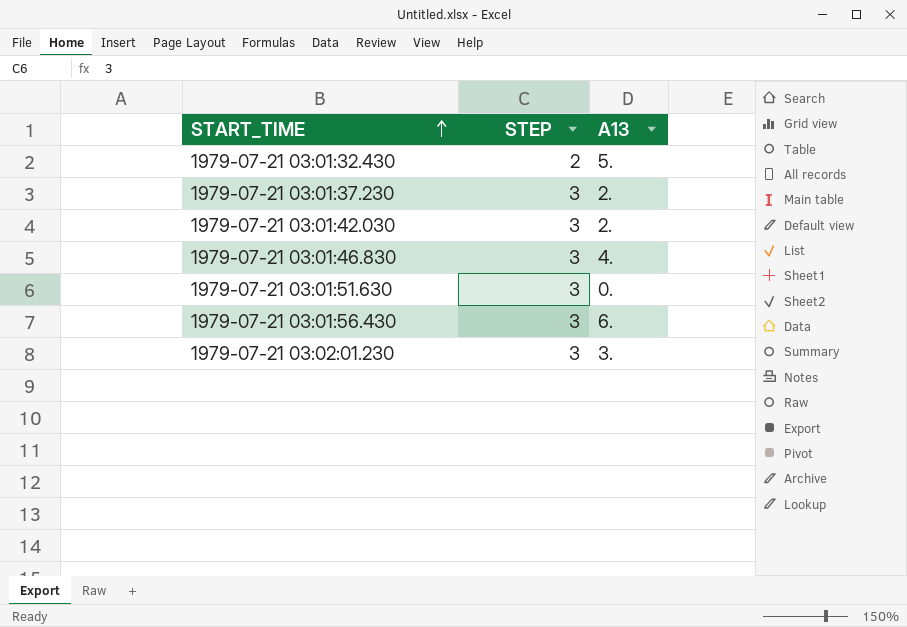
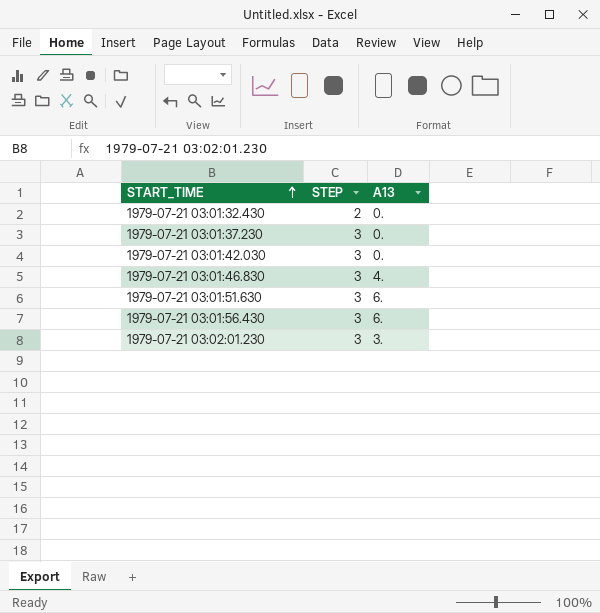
1979-07-21 03:01:32.430 | A13: 5. -> 0.
1979-07-21 03:01:37.230 | A13: 2. -> 0.
1979-07-21 03:01:42.030 | A13: 2. -> 0.
1979-07-21 03:01:51.630 | A13: 0. -> 6.

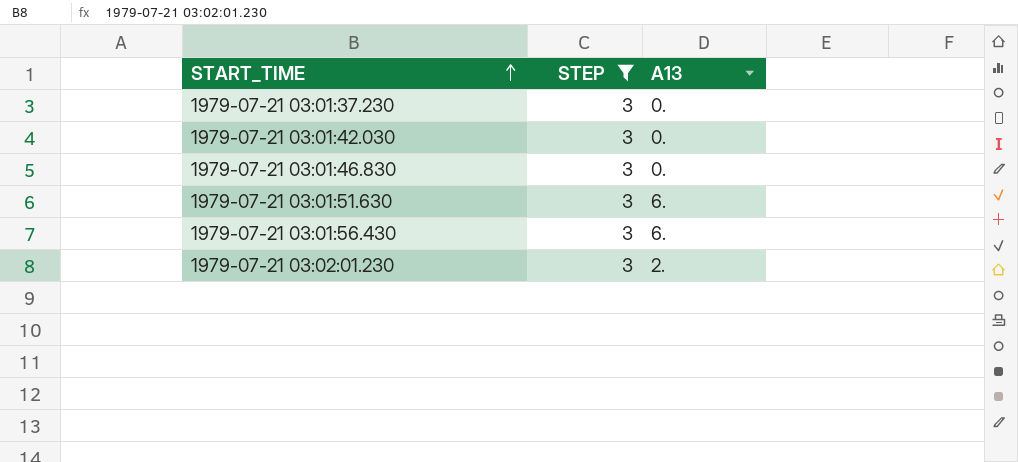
filter: none -> STEP = 3
1979-07-21 03:01:46.830 | A13: 4. -> 0.
1979-07-21 03:02:01.230 | A13: 3. -> 2.

